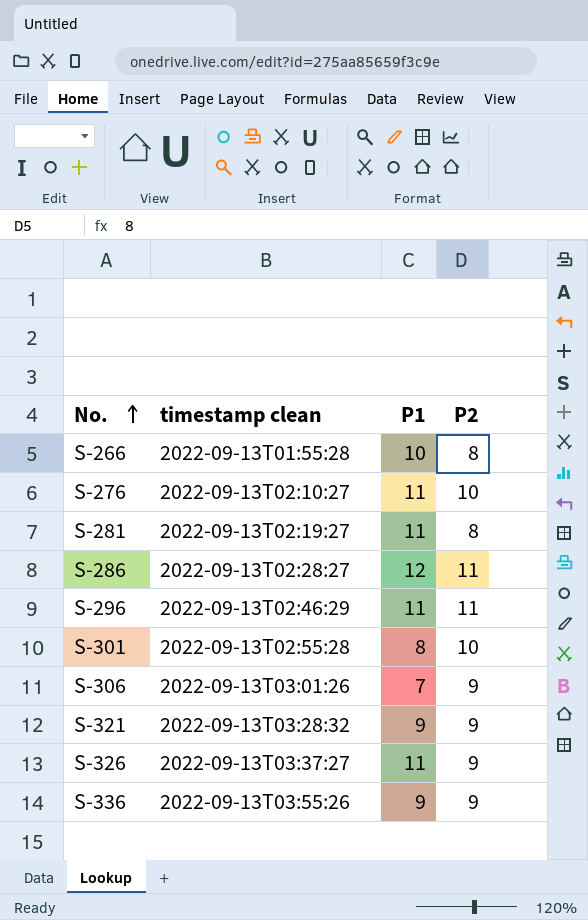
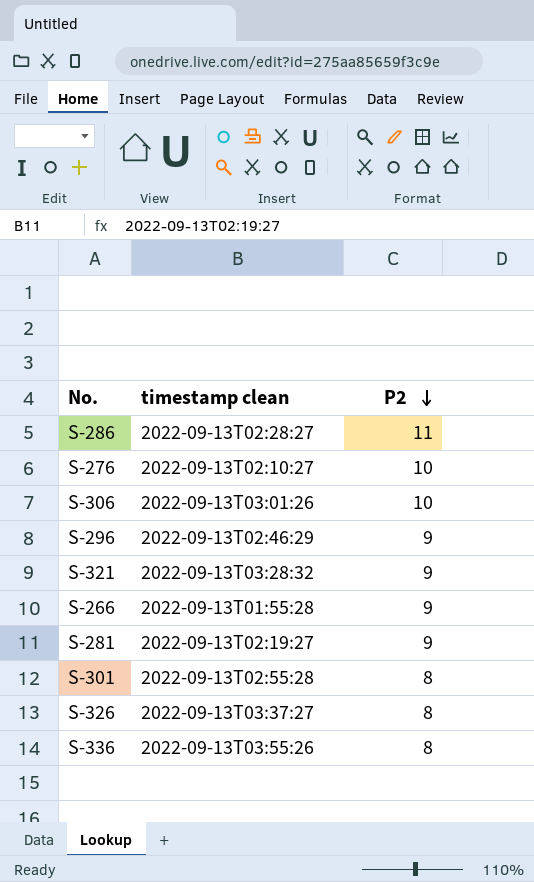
row order: No. ascending -> P2 descending
column P1 | position: 3 -> none
S-306 | P2: 9 -> 10
S-296 | P2: 11 -> 9
S-266 | P2: 8 -> 9
S-281 | P2: 8 -> 9
S-301 | P2: 10 -> 8
S-326 | P2: 9 -> 8
S-336 | P2: 9 -> 8

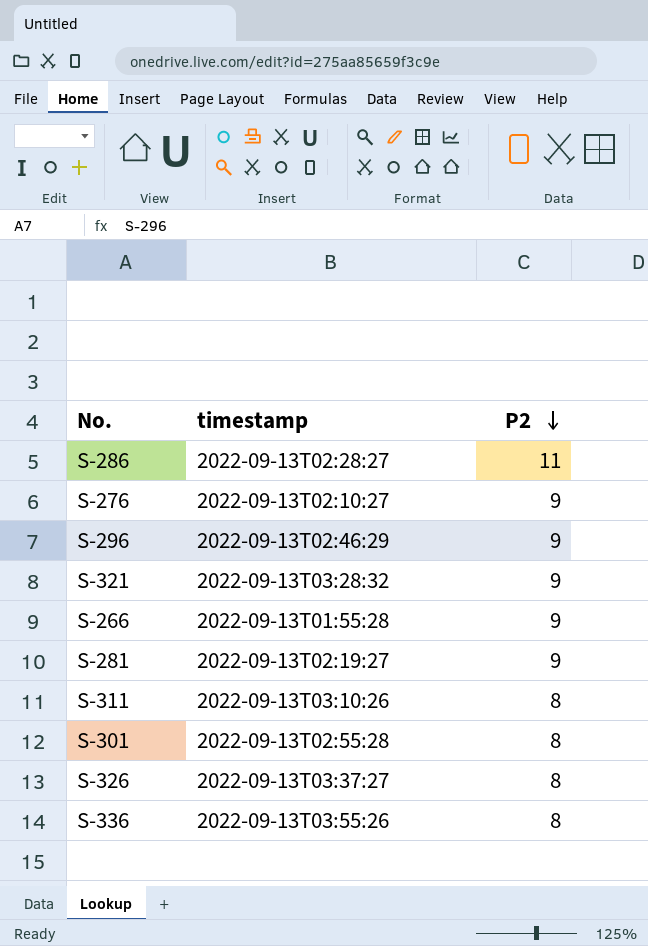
column name: timestamp clean -> timestamp
row S-306: 2022-09-13T03:01:26 | 10 -> none
S-276 | P2: 10 -> 9
row S-311: none -> 2022-09-13T03:10:26 | 8

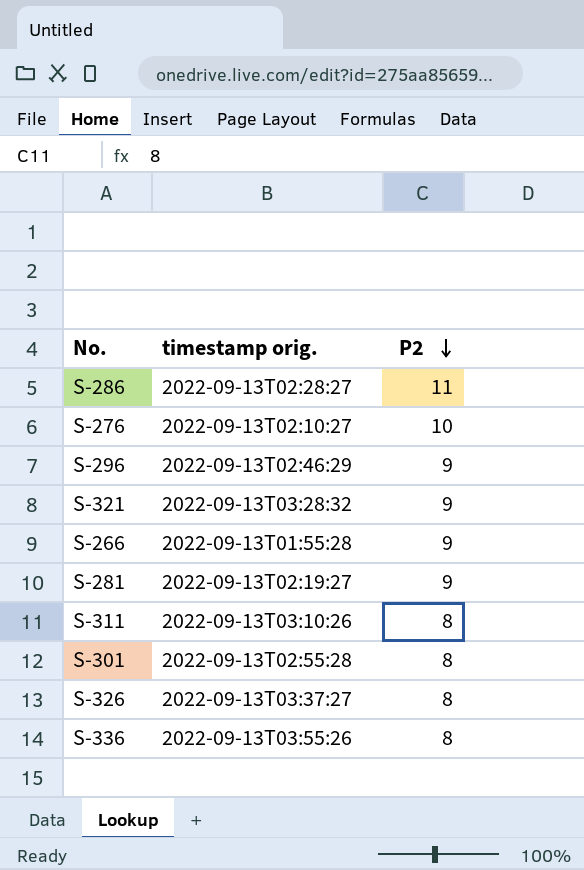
column name: timestamp -> timestamp orig.
S-276 | P2: 9 -> 10

